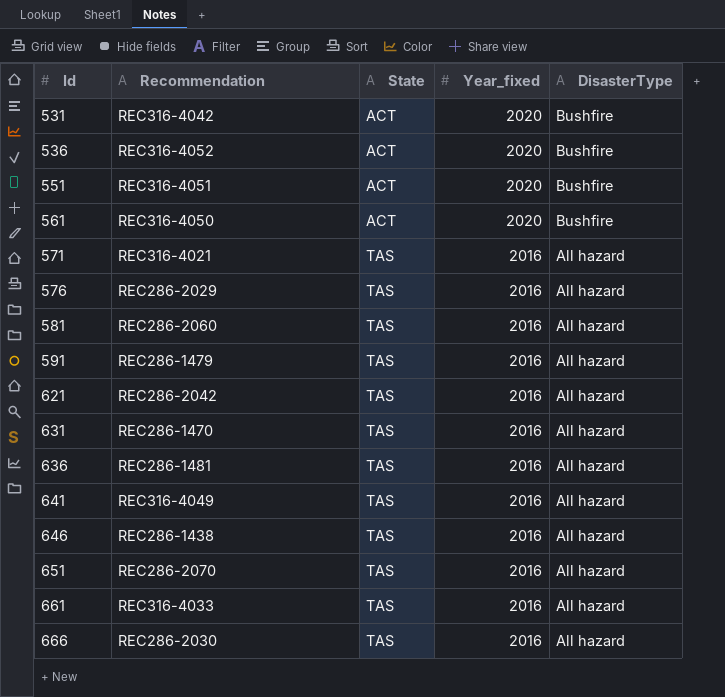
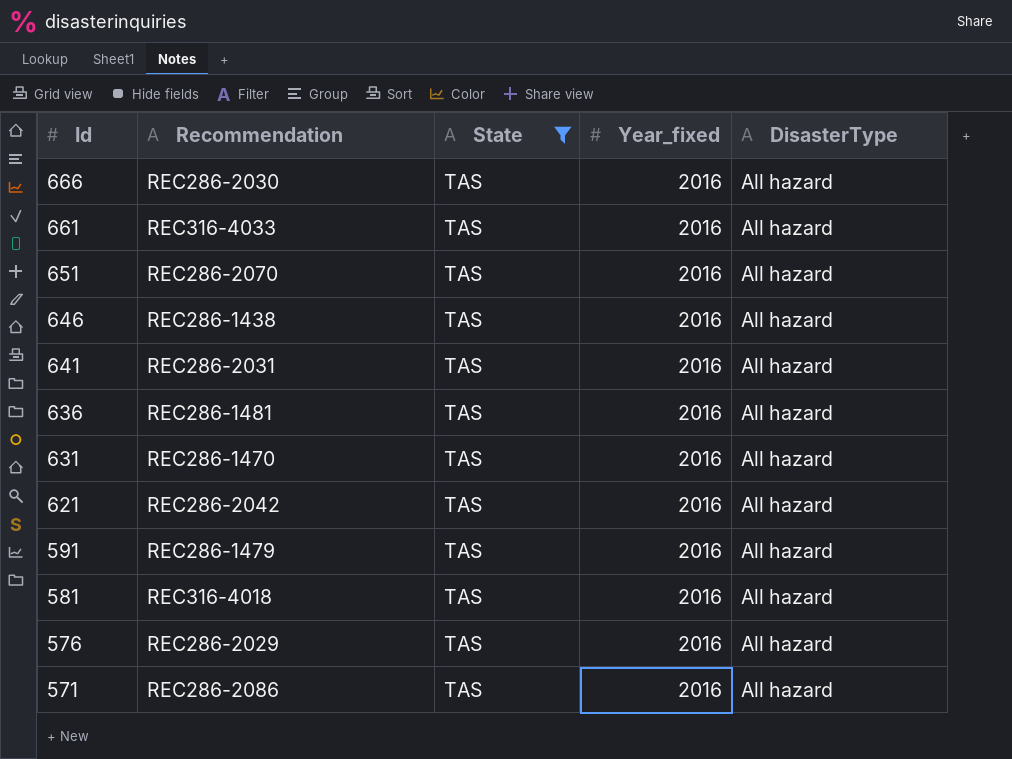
filter: none -> State = TAS
row order: Id ascending -> Id descending
641 | Recommendation: REC316-4049 -> REC286-2031
581 | Recommendation: REC286-2060 -> REC316-4018
571 | Recommendation: REC316-4021 -> REC286-2086

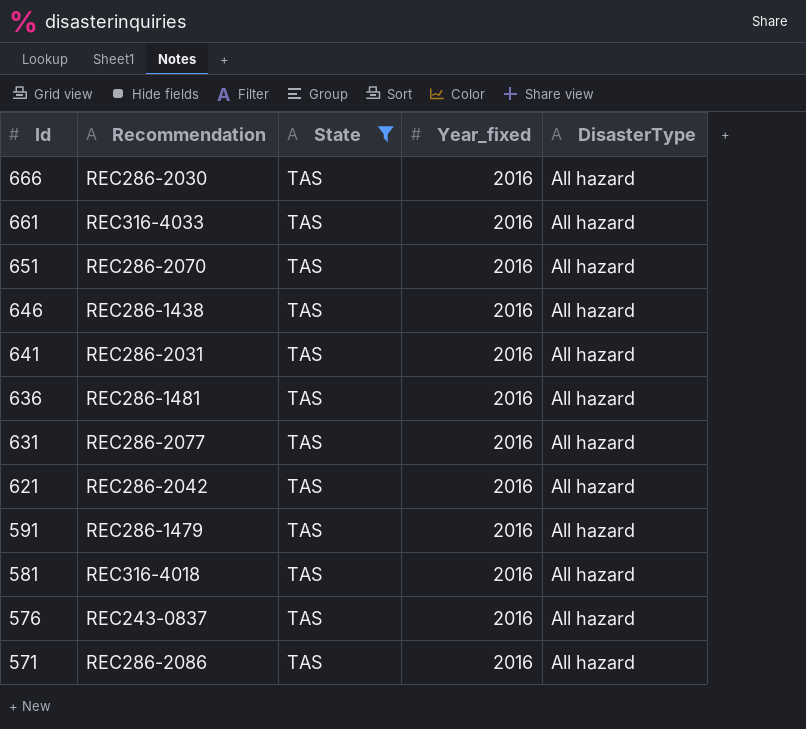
631 | Recommendation: REC286-1470 -> REC286-2077
576 | Recommendation: REC286-2029 -> REC243-0837

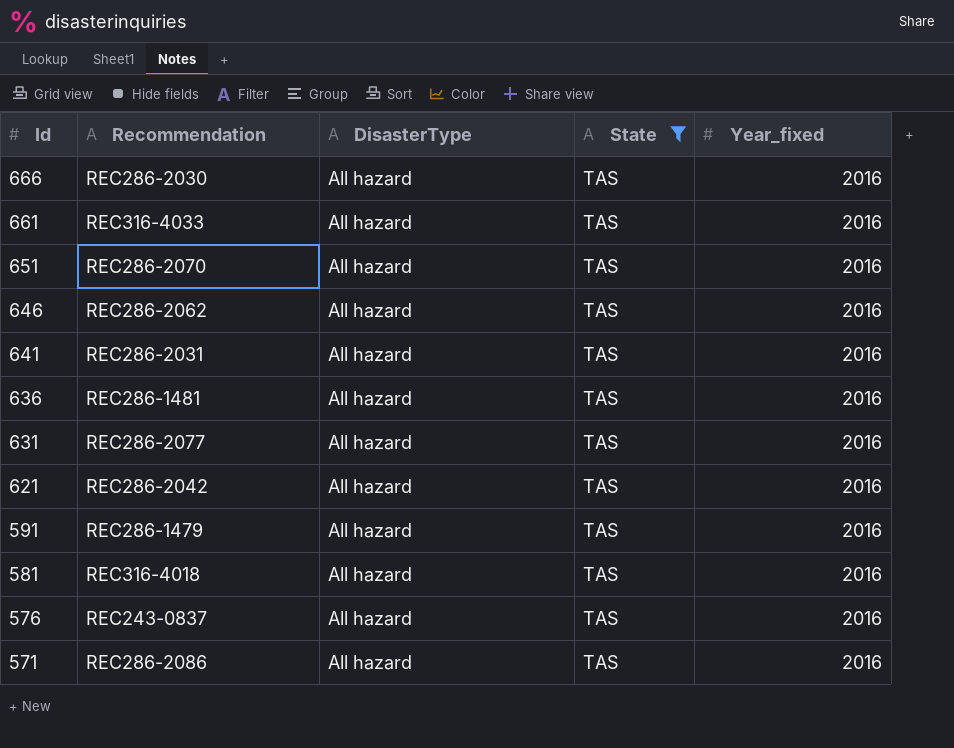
column DisasterType | position: 5 -> 3
646 | Recommendation: REC286-1438 -> REC286-2062

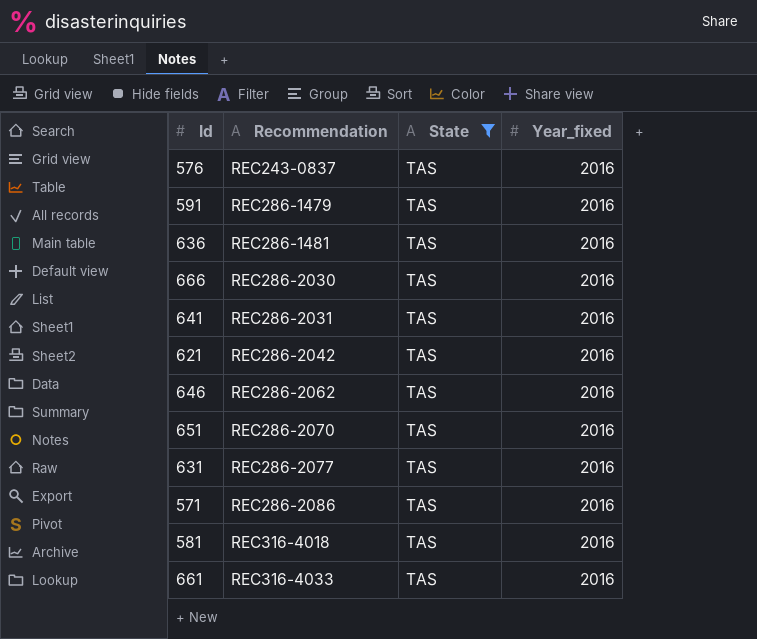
row order: Id descending -> Recommendation ascending
column DisasterType | position: 3 -> none

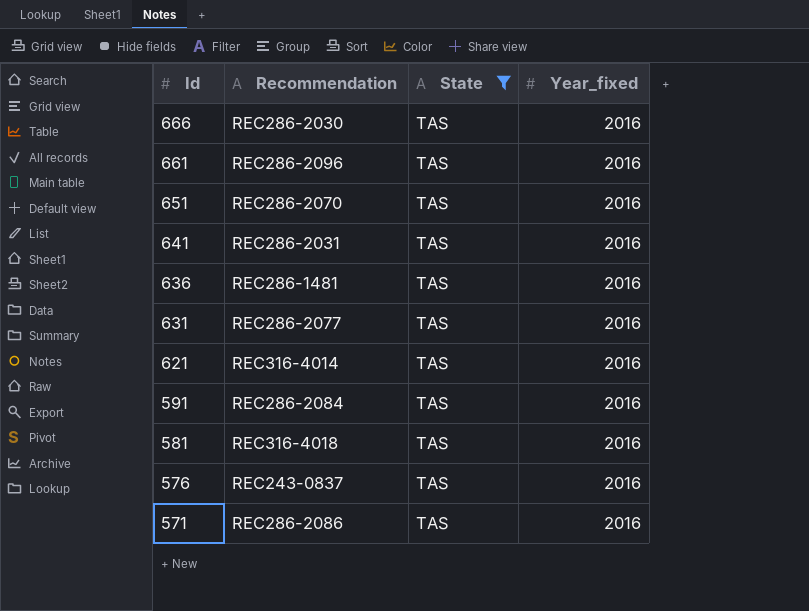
row order: Recommendation ascending -> Id descending
row 646: REC286-2062 | TAS | 2016 -> none
661 | Recommendation: REC316-4033 -> REC286-2096
621 | Recommendation: REC286-2042 -> REC316-4014
591 | Recommendation: REC286-1479 -> REC286-2084

